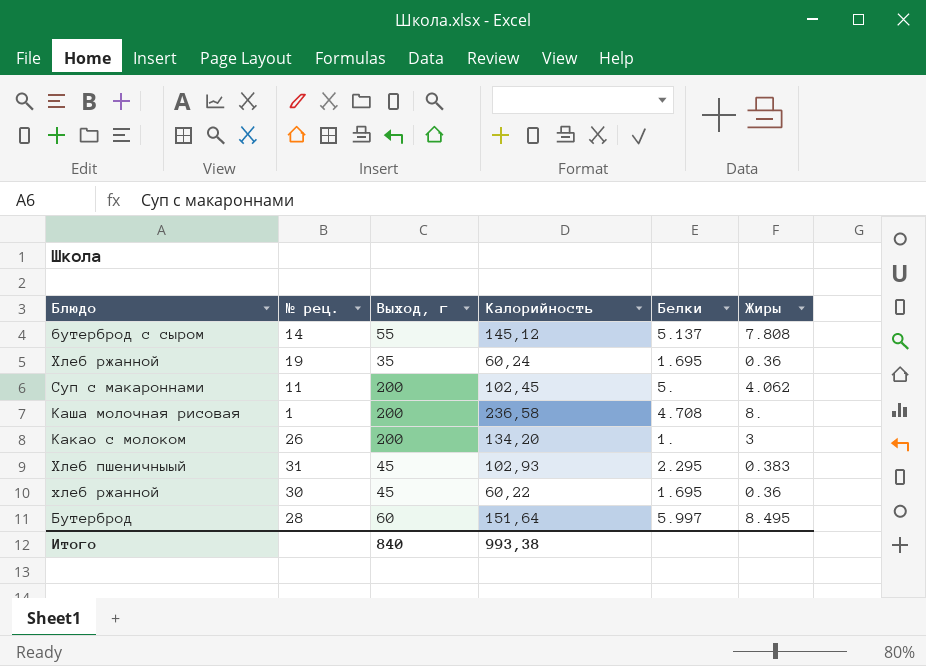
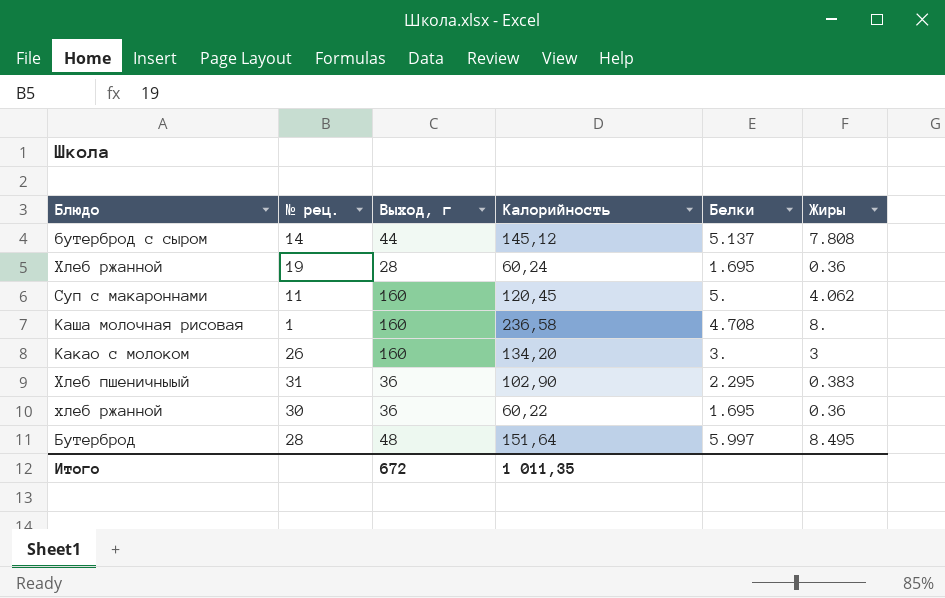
бутерброд с сыром | Выход, г: 55 -> 44
Хлеб ржанной | Выход, г: 35 -> 28
Суп с макароннами | Выход, г: 200 -> 160
Суп с макароннами | Калорийность: 102,45 -> 120,45
Каша молочная рисовая | Выход, г: 200 -> 160
Какао с молоком | Выход, г: 200 -> 160
Какао с молоком | Белки: 1. -> 3.
Хлеб пшеничныый | Выход, г: 45 -> 36
Хлеб пшеничныый | Калорийность: 102,93 -> 102,90
хлеб ржанной | Выход, г: 45 -> 36
Бутерброд | Выход, г: 60 -> 48
Итого | Выход, г: 840 -> 672
Итого | Калорийность: 993,38 -> 1 011,35

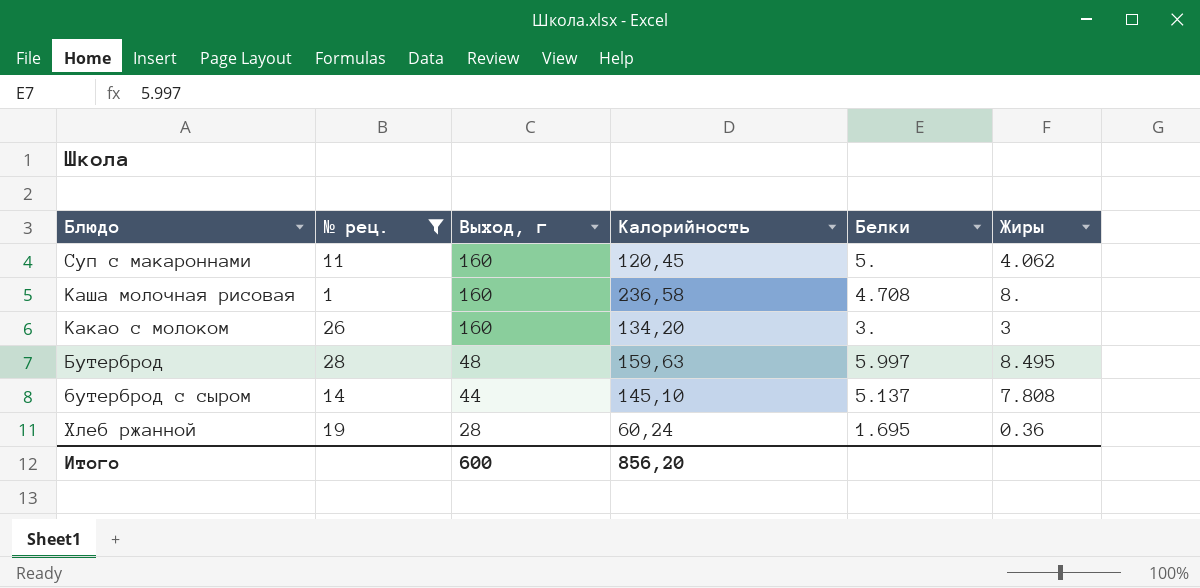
filter: none -> № рец. <= 28
row order: none -> Выход, г descending
Бутерброд | Калорийность: 151,64 -> 159,63
бутерброд с сыром | Калорийность: 145,12 -> 145,10
Итого | Выход, г: 672 -> 600
Итого | Калорийность: 1 011,35 -> 856,20

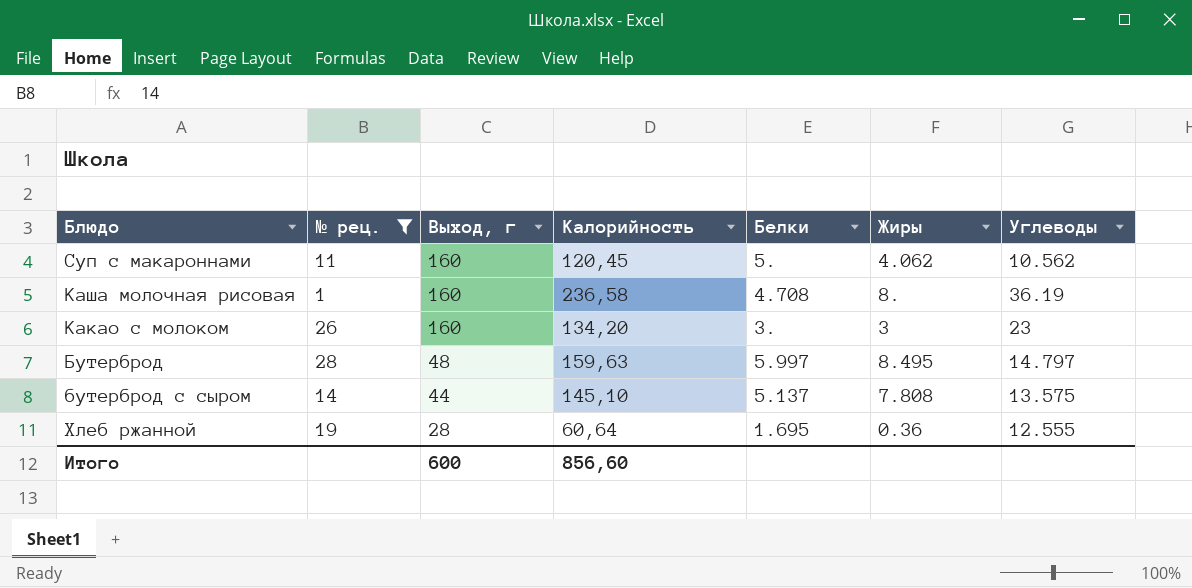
column Углеводы | position: none -> 7
Хлеб ржанной | Калорийность: 60,24 -> 60,64
Итого | Калорийность: 856,20 -> 856,60

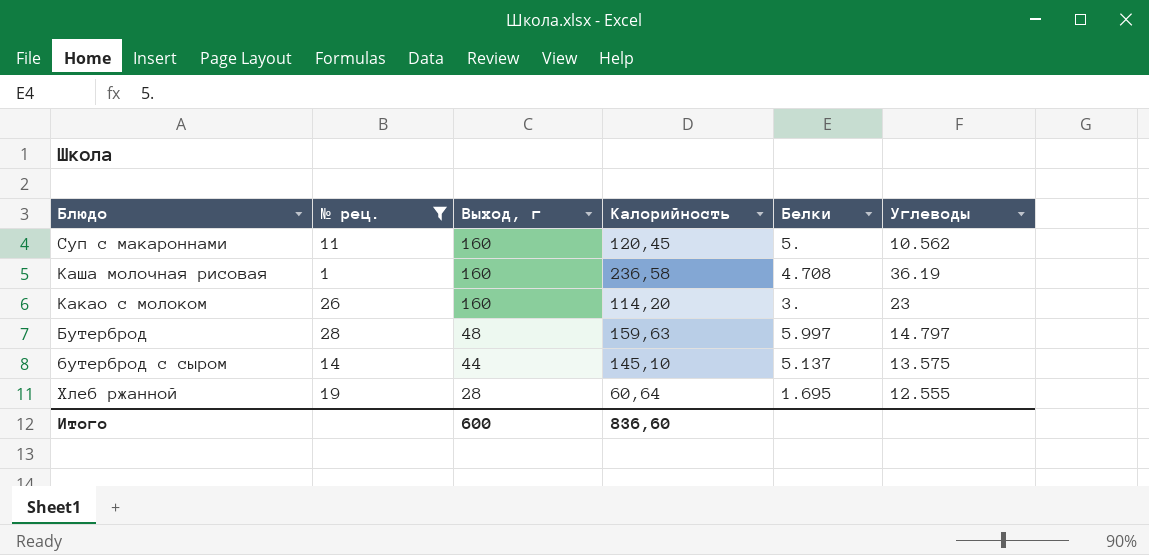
column Жиры | position: 6 -> none
Какао с молоком | Калорийность: 134,20 -> 114,20
Итого | Калорийность: 856,60 -> 836,60

